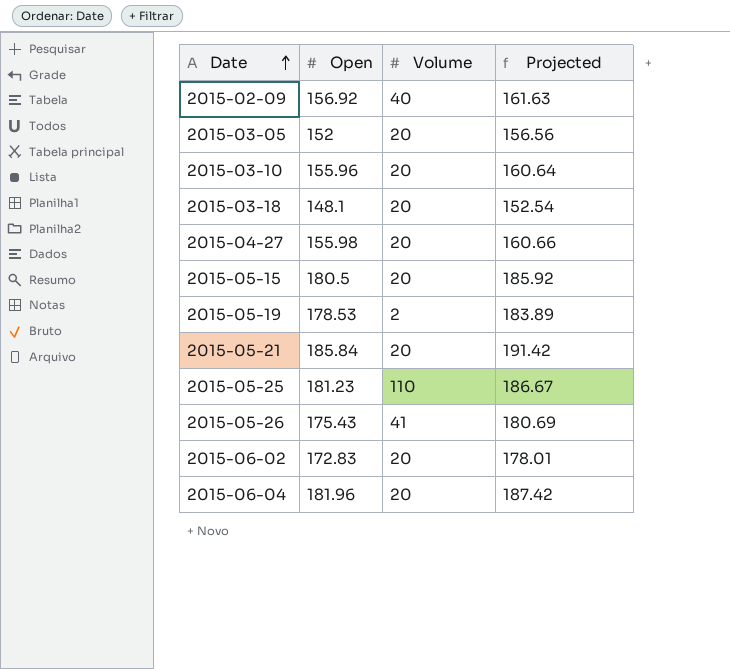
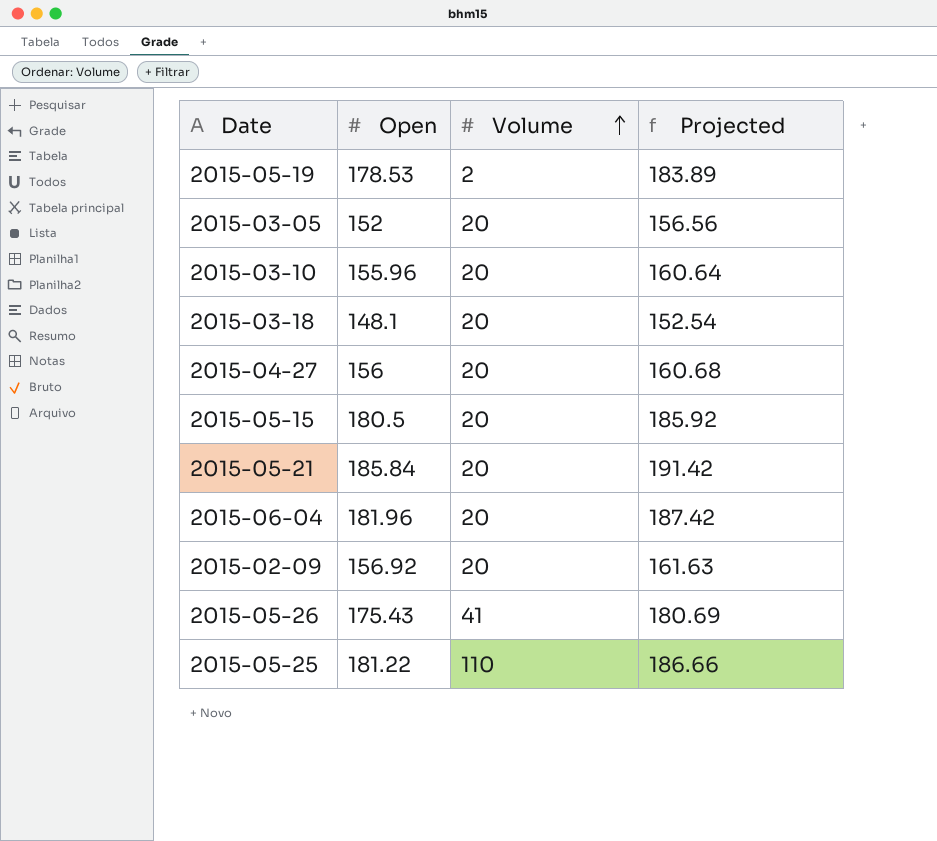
row order: Date ascending -> Volume ascending
row 2015-06-02: 172.83 | 20 | 178.01 -> none
2015-04-27 | Open: 155.98 -> 156
2015-04-27 | Projected: 160.66 -> 160.68
2015-02-09 | Volume: 40 -> 20
2015-05-25 | Open: 181.23 -> 181.22
2015-05-25 | Projected: 186.67 -> 186.66

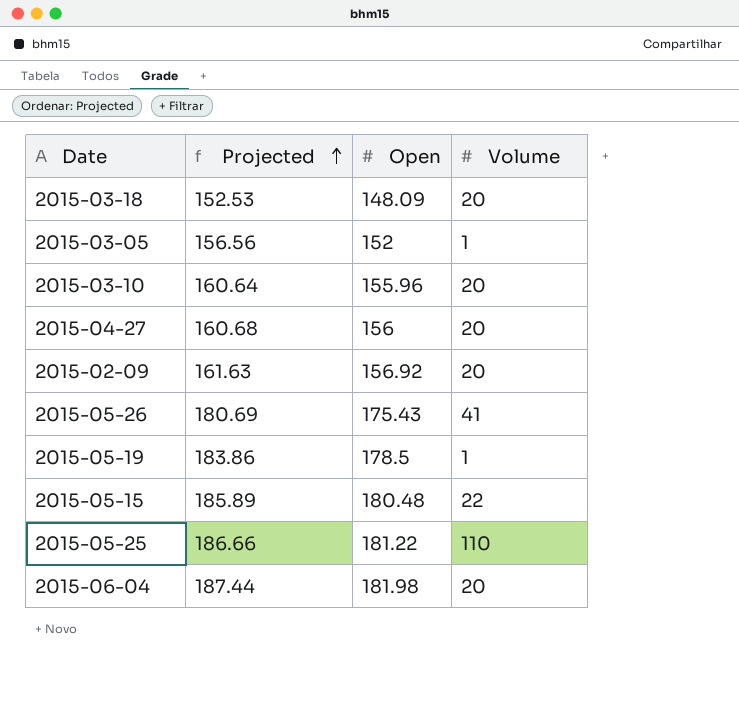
row order: Volume ascending -> Projected ascending
column Projected | position: 4 -> 2
row 2015-05-21: 185.84 | 20 | 191.42 -> none
2015-03-18 | Projected: 152.54 -> 152.53
2015-03-18 | Open: 148.1 -> 148.09
2015-03-05 | Volume: 20 -> 1
2015-05-19 | Projected: 183.89 -> 183.86
2015-05-19 | Open: 178.53 -> 178.5
2015-05-19 | Volume: 2 -> 1
2015-05-15 | Projected: 185.92 -> 185.89
2015-05-15 | Open: 180.5 -> 180.48
2015-05-15 | Volume: 20 -> 22
2015-06-04 | Projected: 187.42 -> 187.44
2015-06-04 | Open: 181.96 -> 181.98

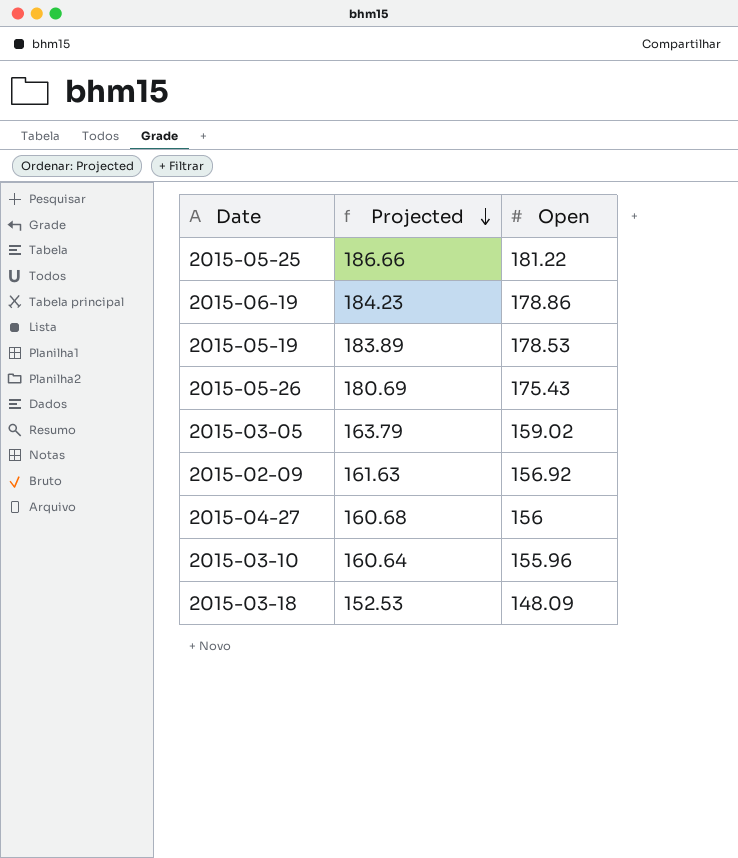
row order: Projected ascending -> Projected descending
column Volume | position: 4 -> none
row 2015-05-15: 185.89 | 180.48 | 22 -> none
row 2015-06-04: 187.44 | 181.98 | 20 -> none
row 2015-06-19: none -> 184.23 | 178.86
2015-05-19 | Projected: 183.86 -> 183.89
2015-05-19 | Open: 178.5 -> 178.53
2015-03-05 | Projected: 156.56 -> 163.79
2015-03-05 | Open: 152 -> 159.02

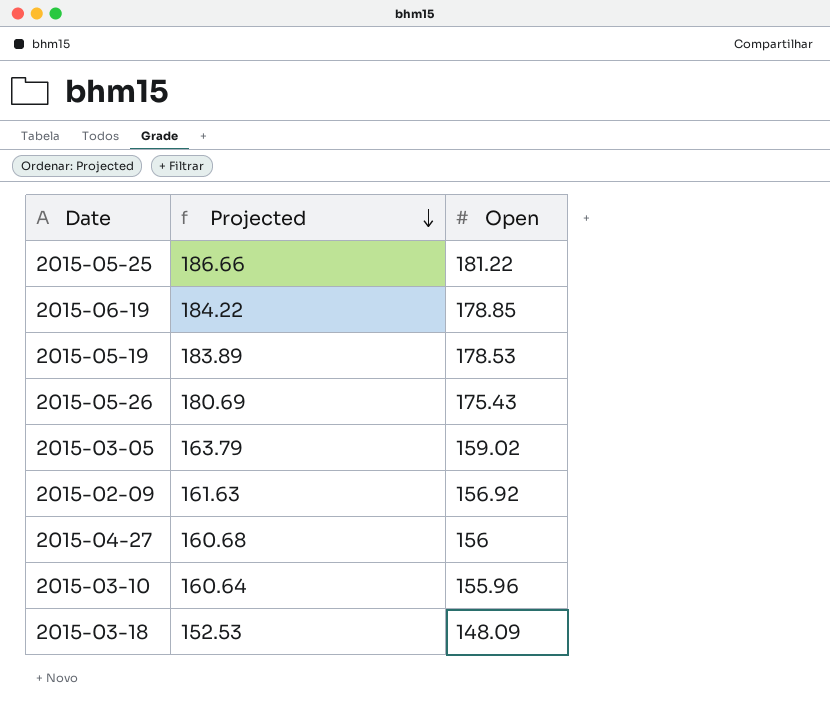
2015-06-19 | Projected: 184.23 -> 184.22
2015-06-19 | Open: 178.86 -> 178.85

